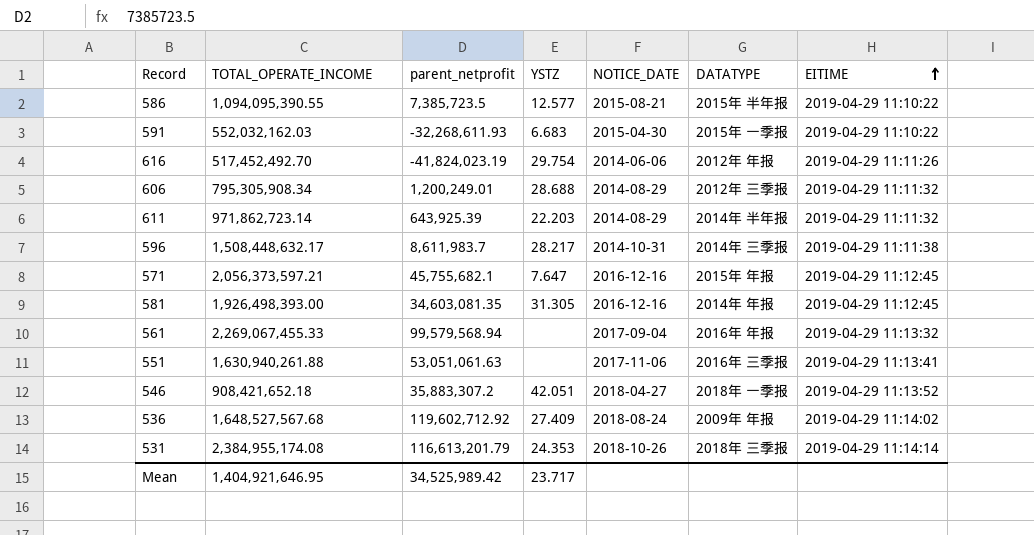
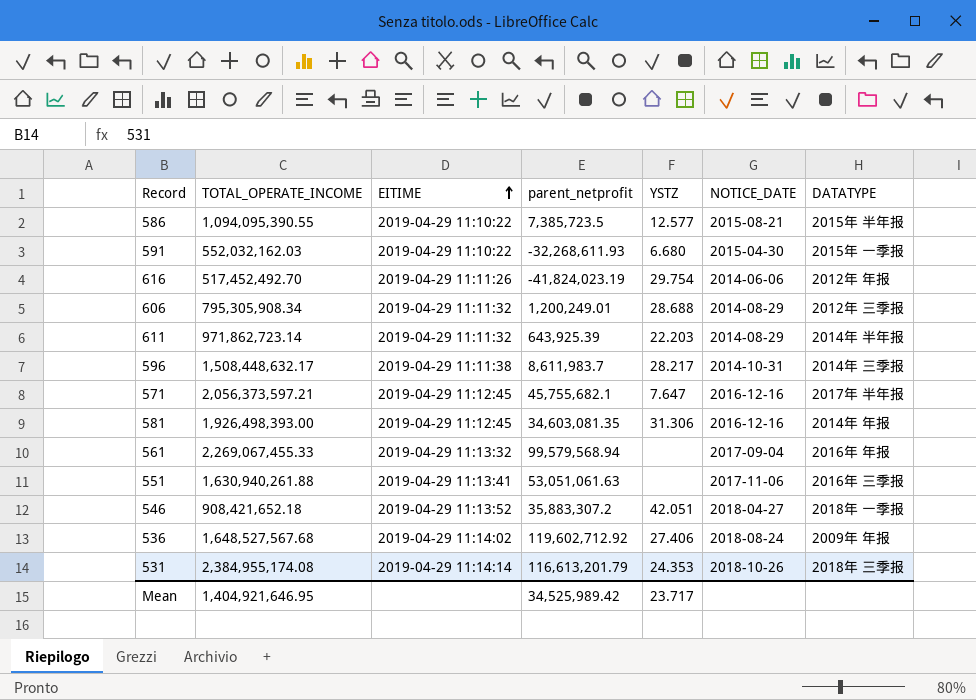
column EITIME | position: 7 -> 3
591 | YSTZ: 6.683 -> 6.680
571 | DATATYPE: 2015年 年报 -> 2017年 半年报
581 | YSTZ: 31.305 -> 31.306
536 | YSTZ: 27.409 -> 27.406

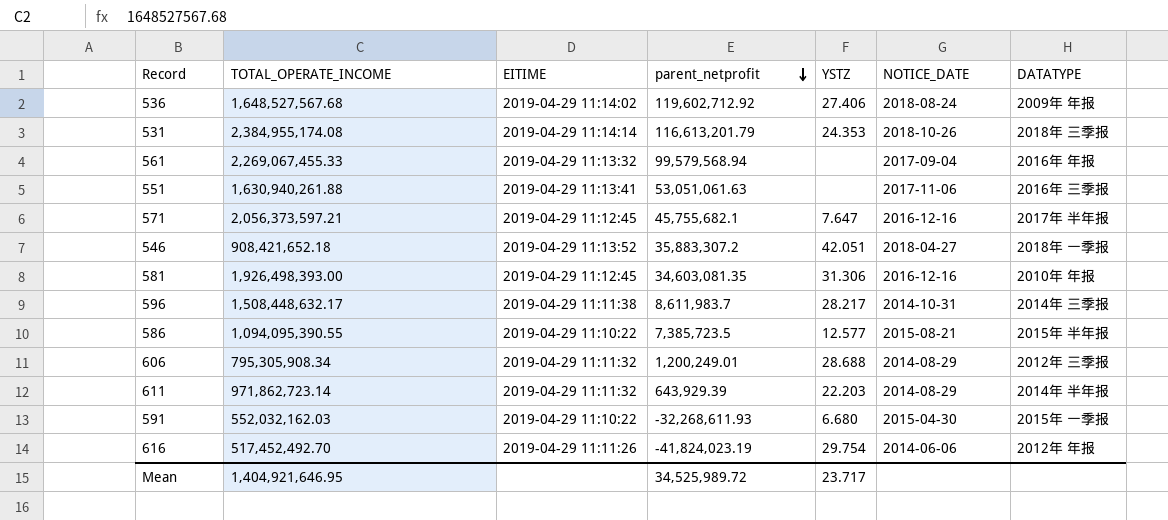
row order: EITIME ascending -> parent_netprofit descending
581 | DATATYPE: 2014年 年报 -> 2010年 年报
611 | parent_netprofit: 643,925.39 -> 643,929.39
Mean | parent_netprofit: 34,525,989.42 -> 34,525,989.72

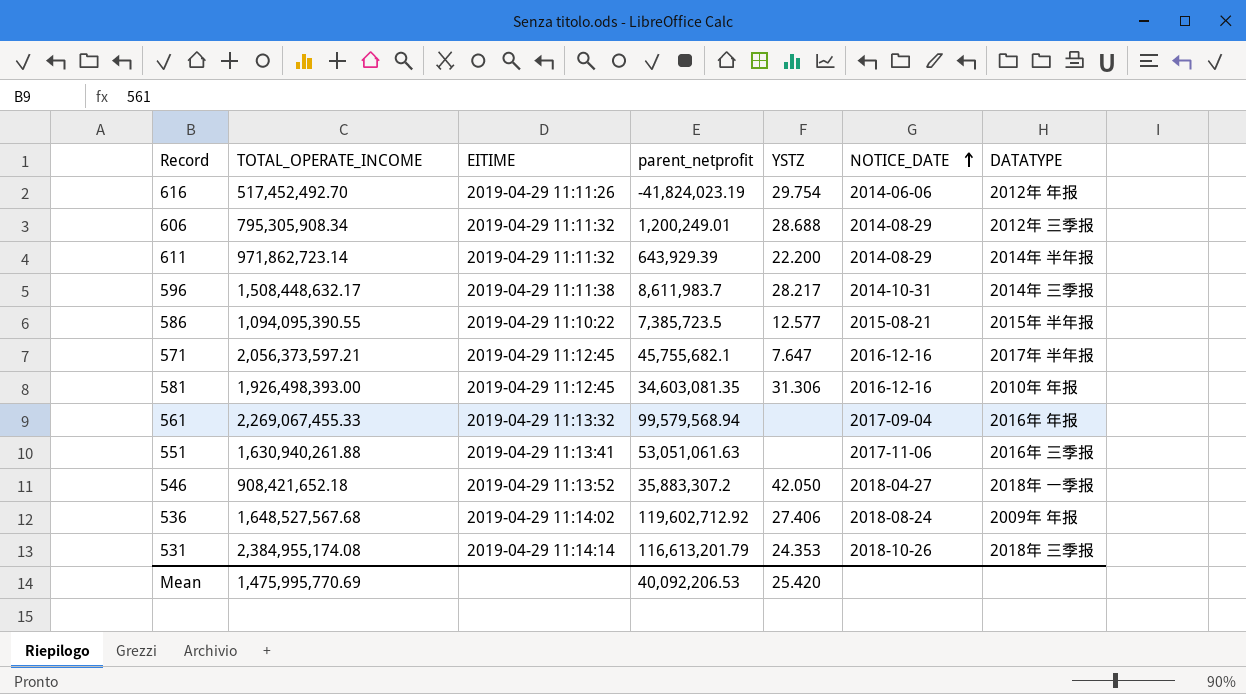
row order: parent_netprofit descending -> NOTICE_DATE ascending
row 591: 552,032,162.03 | 2019-04-29 11:10:22 | -32,268,611.93 | 6.680 | 2015-04-30 | 2015年 一季报 -> none
611 | YSTZ: 22.203 -> 22.200
546 | YSTZ: 42.051 -> 42.050
Mean | TOTAL_OPERATE_INCOME: 1,404,921,646.95 -> 1,475,995,770.69
Mean | parent_netprofit: 34,525,989.72 -> 40,092,206.53
Mean | YSTZ: 23.717 -> 25.420

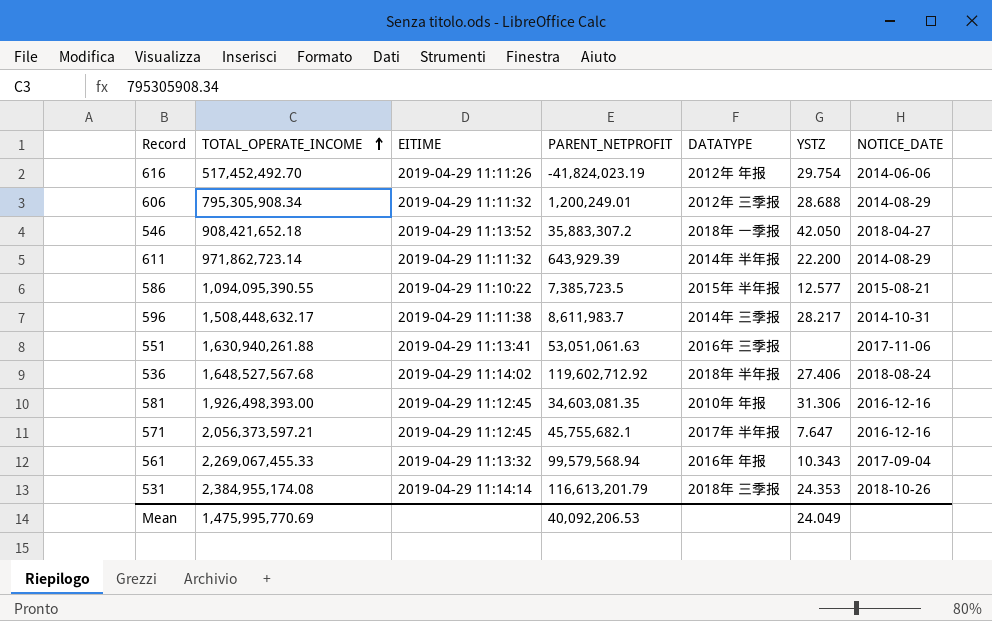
row order: NOTICE_DATE ascending -> TOTAL_OPERATE_INCOME ascending
column name: parent_netprofit -> PARENT_NETPROFIT
column DATATYPE | position: 7 -> 5
536 | DATATYPE: 2009年 年报 -> 2018年 半年报
561 | YSTZ: none -> 10.343
Mean | YSTZ: 25.420 -> 24.049

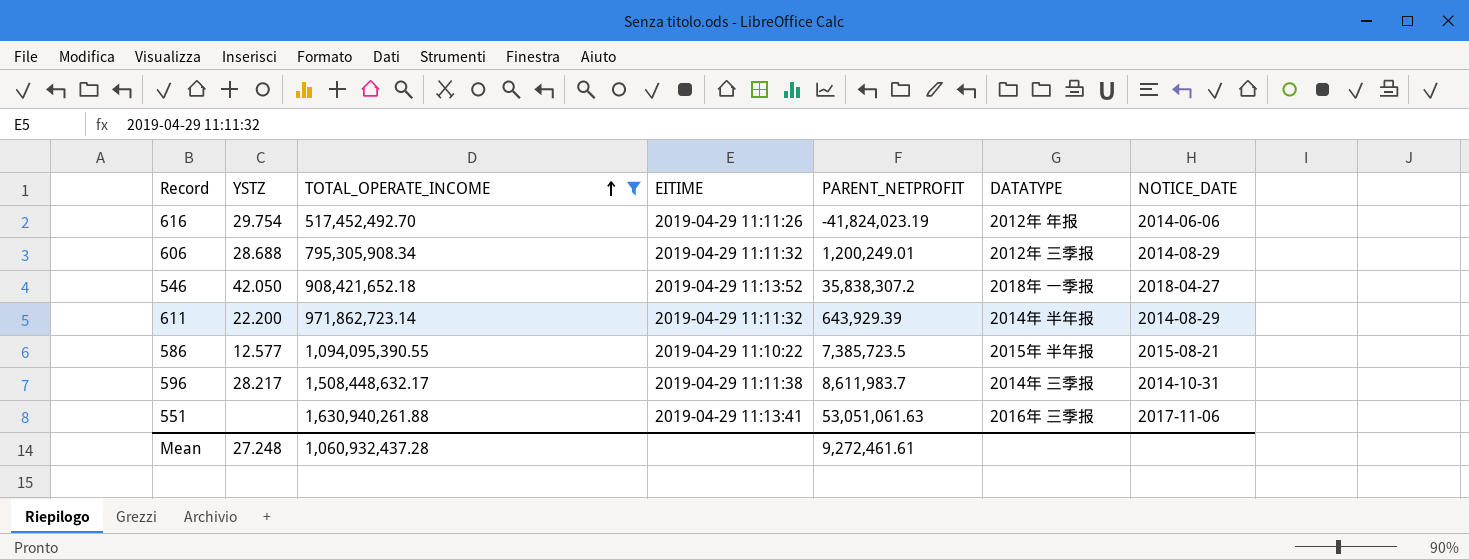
filter: none -> TOTAL_OPERATE_INCOME <= 1,630,940,261.88
column YSTZ | position: 6 -> 2
546 | PARENT_NETPROFIT: 35,883,307.2 -> 35,838,307.2
Mean | YSTZ: 24.049 -> 27.248
Mean | TOTAL_OPERATE_INCOME: 1,475,995,770.69 -> 1,060,932,437.28
Mean | PARENT_NETPROFIT: 40,092,206.53 -> 9,272,461.61

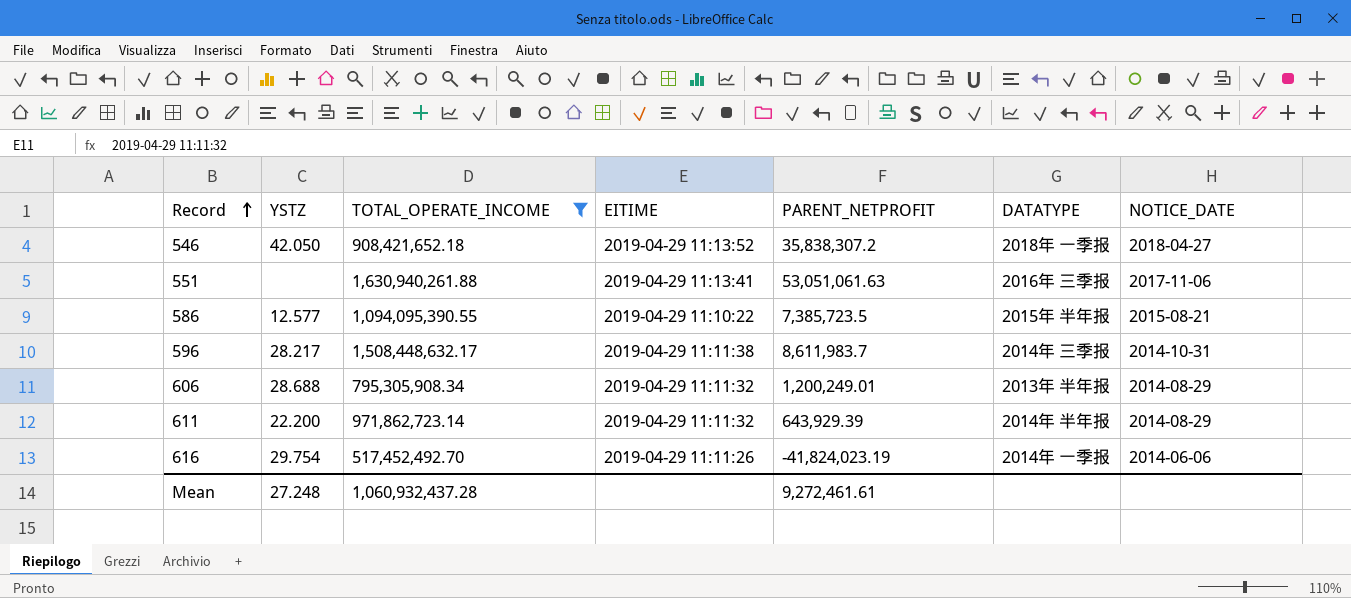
row order: TOTAL_OPERATE_INCOME ascending -> Record ascending
606 | DATATYPE: 2012年 三季报 -> 2013年 半年报
616 | DATATYPE: 2012年 年报 -> 2014年 一季报

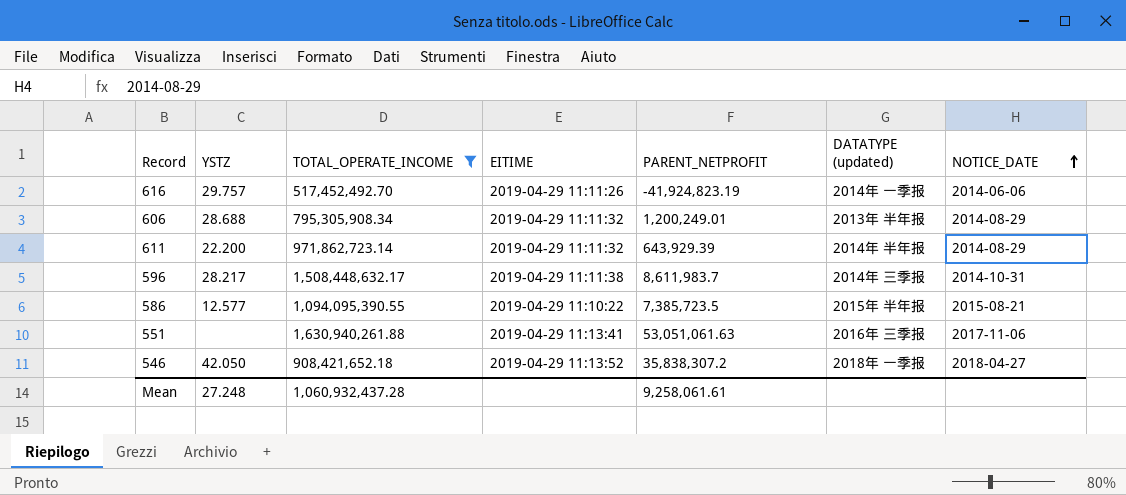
row order: Record ascending -> NOTICE_DATE ascending
column name: DATATYPE -> DATATYPE (updated)
616 | YSTZ: 29.754 -> 29.757
616 | PARENT_NETPROFIT: -41,824,023.19 -> -41,924,823.19
Mean | PARENT_NETPROFIT: 9,272,461.61 -> 9,258,061.61

